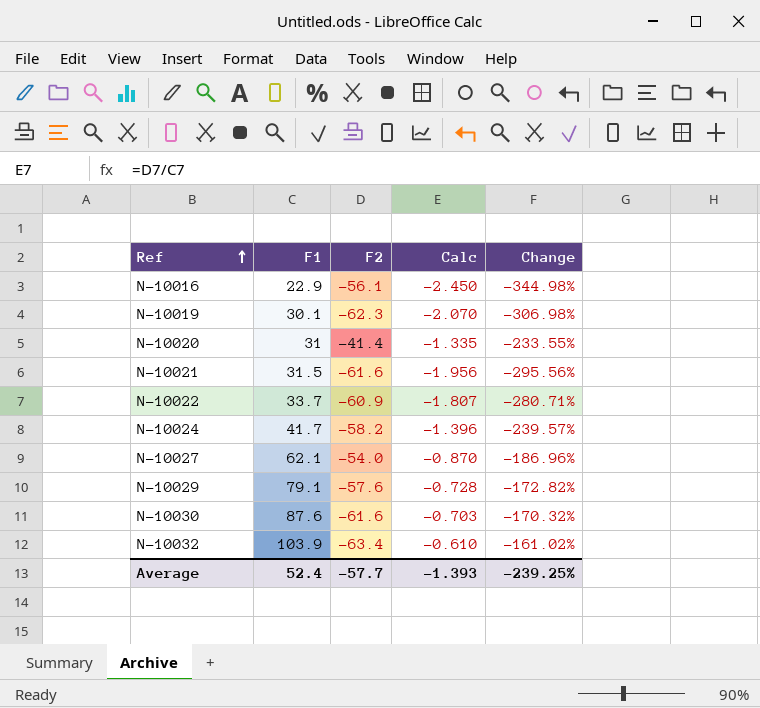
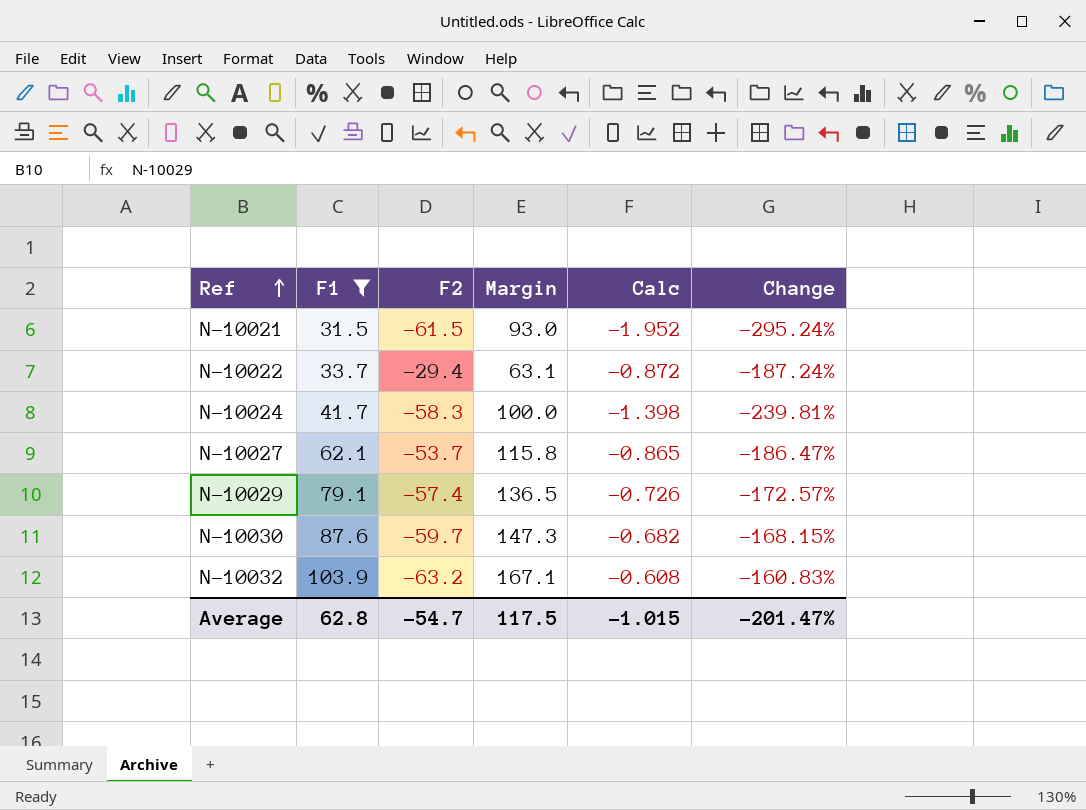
filter: none -> F1 >= 31.5
column Margin | formula: none -> [F1] - [F2]
N-10021 | F2: -61.6 -> -61.5
N-10021 | Calc: -1.956 -> -1.952
N-10021 | Change: -295.56% -> -295.24%
N-10022 | F2: -60.9 -> -29.4
N-10022 | Calc: -1.807 -> -0.872
N-10022 | Change: -280.71% -> -187.24%
N-10024 | F2: -58.2 -> -58.3
N-10024 | Calc: -1.396 -> -1.398
N-10024 | Change: -239.57% -> -239.81%
N-10027 | F2: -54.0 -> -53.7
N-10027 | Calc: -0.870 -> -0.865
N-10027 | Change: -186.96% -> -186.47%
N-10029 | F2: -57.6 -> -57.4
N-10029 | Calc: -0.728 -> -0.726
N-10029 | Change: -172.82% -> -172.57%
N-10030 | F2: -61.6 -> -59.7
N-10030 | Calc: -0.703 -> -0.682
N-10030 | Change: -170.32% -> -168.15%
N-10032 | F2: -63.4 -> -63.2
N-10032 | Calc: -0.610 -> -0.608
N-10032 | Change: -161.02% -> -160.83%
Average | F1: 52.4 -> 62.8
Average | F2: -57.7 -> -54.7
Average | Calc: -1.393 -> -1.015
Average | Change: -239.25% -> -201.47%

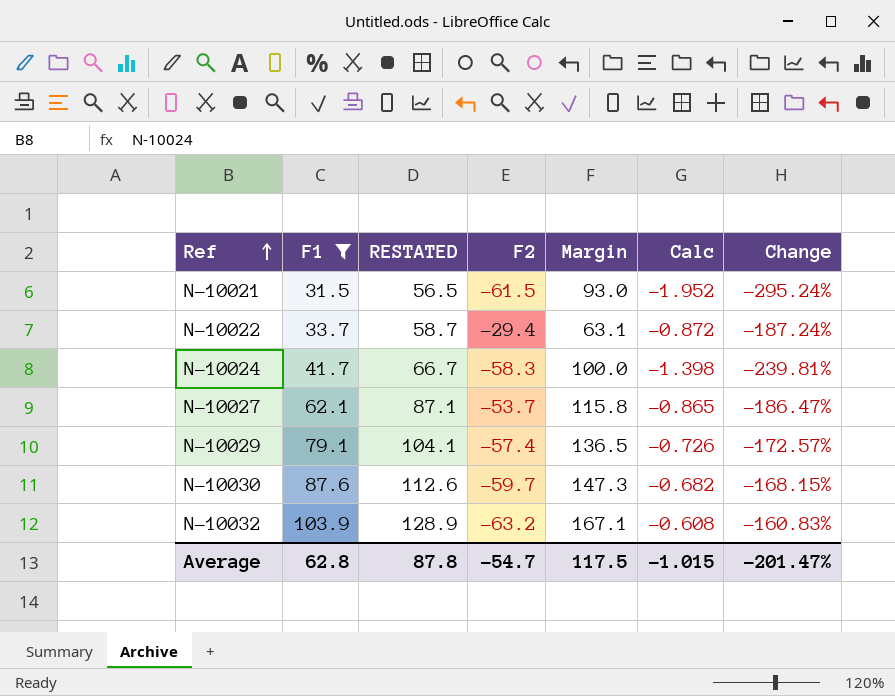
column RESTATED | formula: none -> [F1] + 25

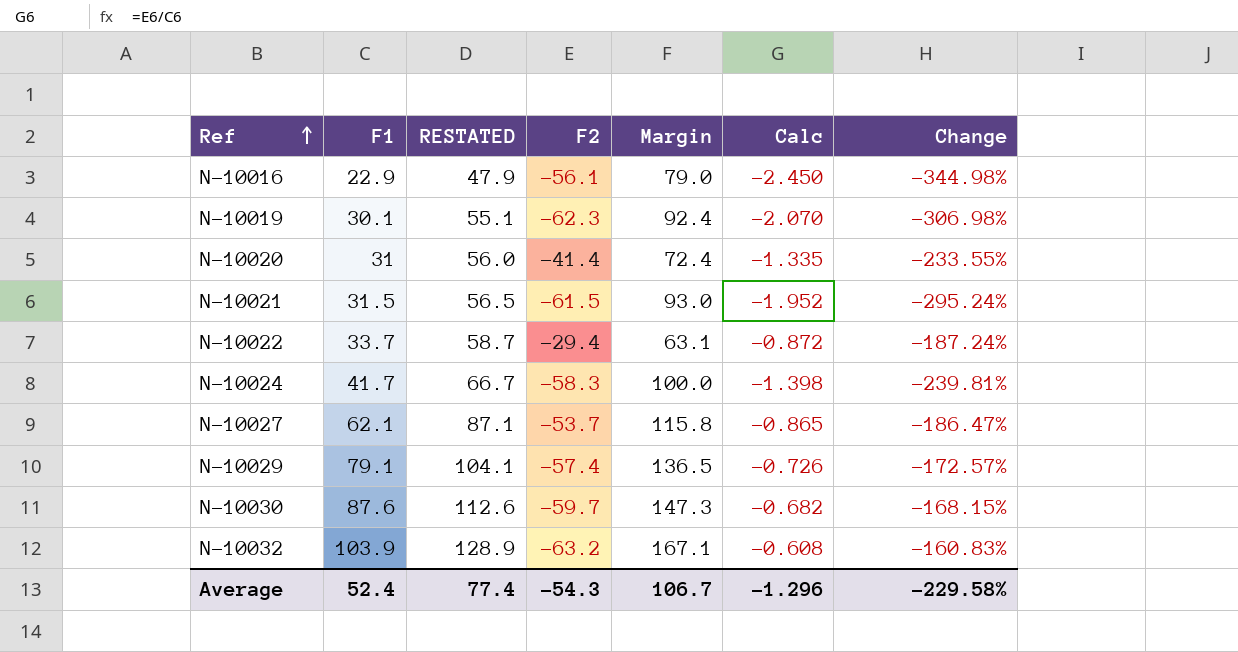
filter: F1 >= 31.5 -> none
Average | F1: 62.8 -> 52.4
Average | RESTATED: 87.8 -> 77.4
Average | F2: -54.7 -> -54.3
Average | Margin: 117.5 -> 106.7
Average | Calc: -1.015 -> -1.296
Average | Change: -201.47% -> -229.58%

